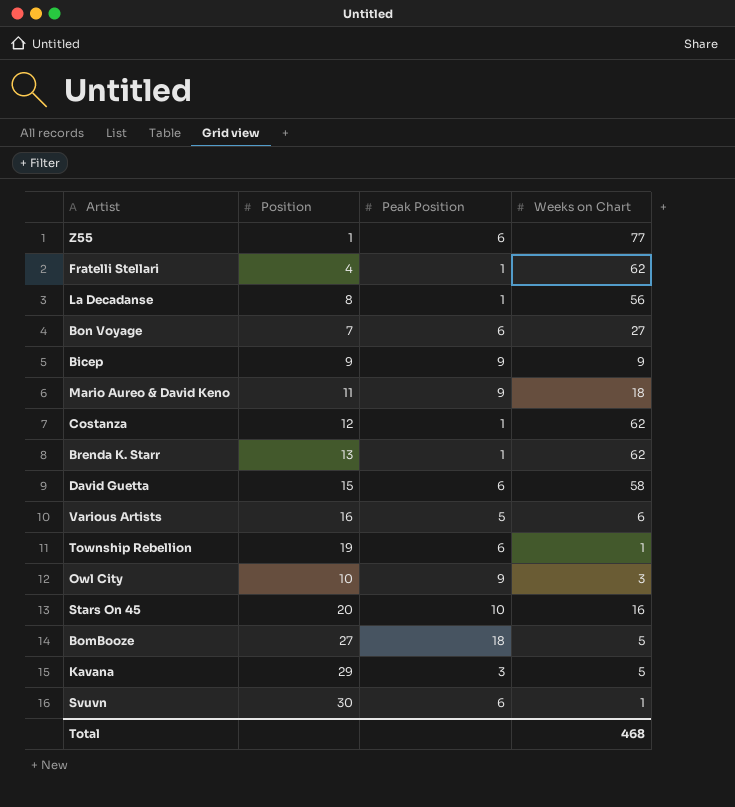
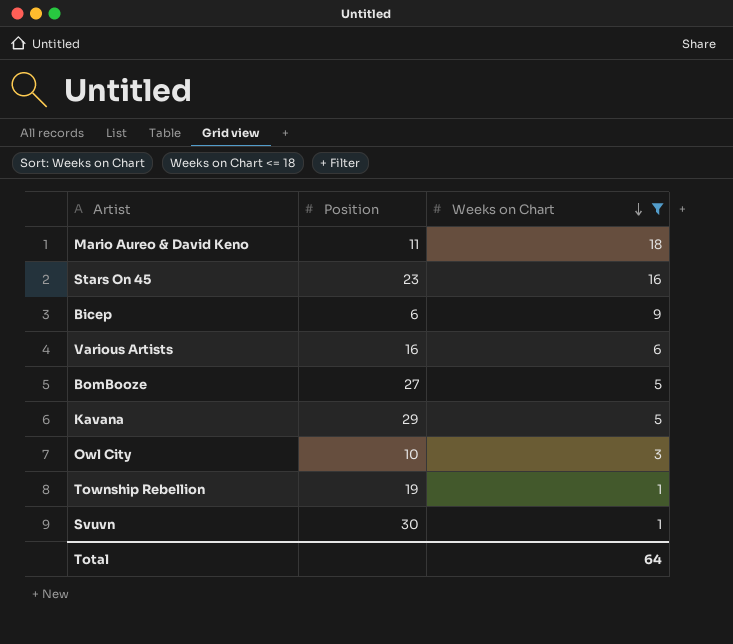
filter: none -> Weeks on Chart <= 18
row order: none -> Weeks on Chart descending
column Peak Position | position: 3 -> none
Stars On 45 | Position: 20 -> 23
Bicep | Position: 9 -> 6
Total | Weeks on Chart: 468 -> 64

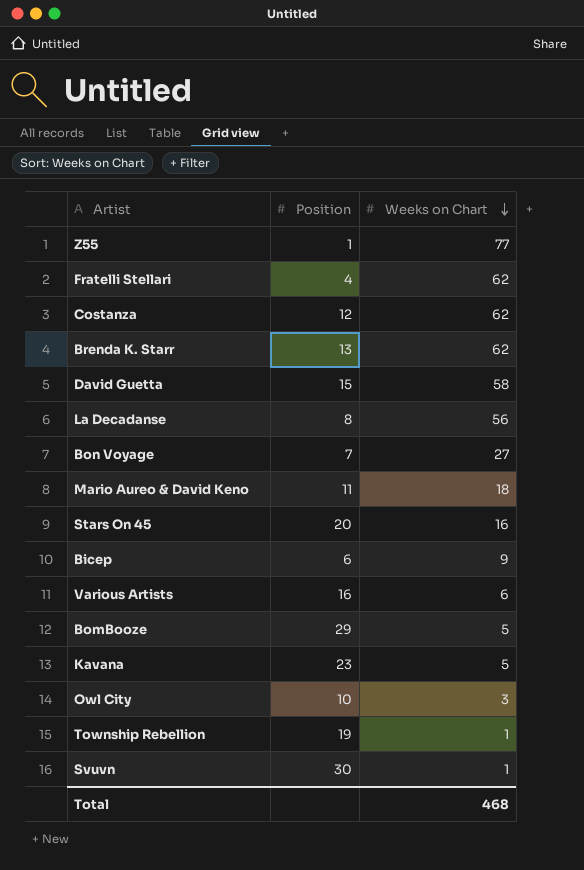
filter: Weeks on Chart <= 18 -> none
Stars On 45 | Position: 23 -> 20
BomBooze | Position: 27 -> 29
Kavana | Position: 29 -> 23
Total | Weeks on Chart: 64 -> 468

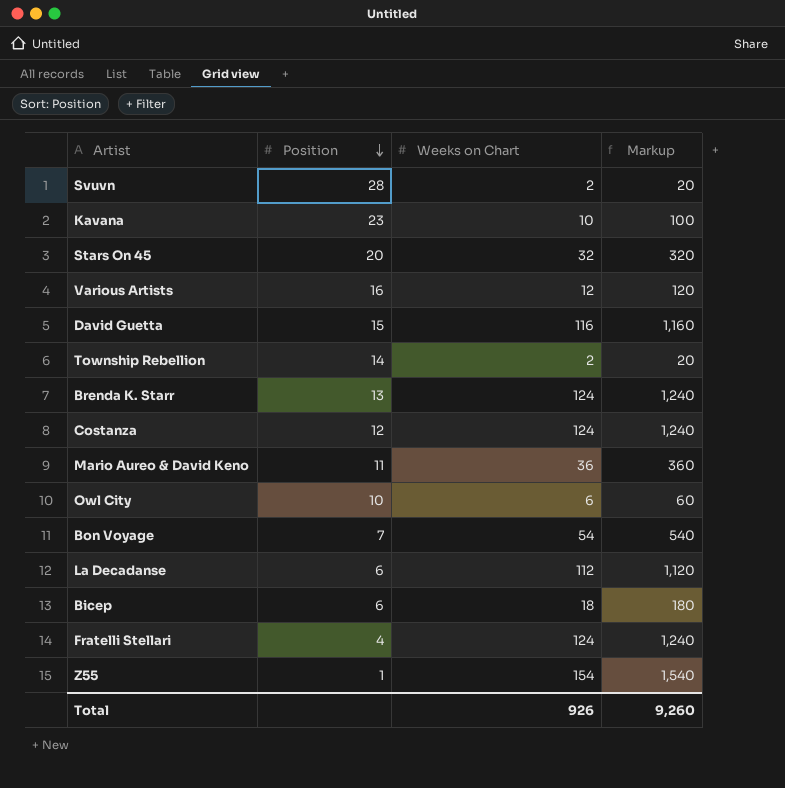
row order: Weeks on Chart descending -> Position descending
column Markup | formula: none -> [Weeks on Chart] * 10
row BomBooze: 29 | 5 -> none
Svuvn | Position: 30 -> 28
Svuvn | Weeks on Chart: 1 -> 2
Kavana | Weeks on Chart: 5 -> 10
Stars On 45 | Weeks on Chart: 16 -> 32
Various Artists | Weeks on Chart: 6 -> 12
David Guetta | Weeks on Chart: 58 -> 116
Township Rebellion | Position: 19 -> 14
Township Rebellion | Weeks on Chart: 1 -> 2
Brenda K. Starr | Weeks on Chart: 62 -> 124
Costanza | Weeks on Chart: 62 -> 124
Mario Aureo & David Keno | Weeks on Chart: 18 -> 36
Owl City | Weeks on Chart: 3 -> 6
Bon Voyage | Weeks on Chart: 27 -> 54
La Decadanse | Position: 8 -> 6
La Decadanse | Weeks on Chart: 56 -> 112
Bicep | Weeks on Chart: 9 -> 18
Fratelli Stellari | Weeks on Chart: 62 -> 124
Z55 | Weeks on Chart: 77 -> 154
Total | Weeks on Chart: 468 -> 926

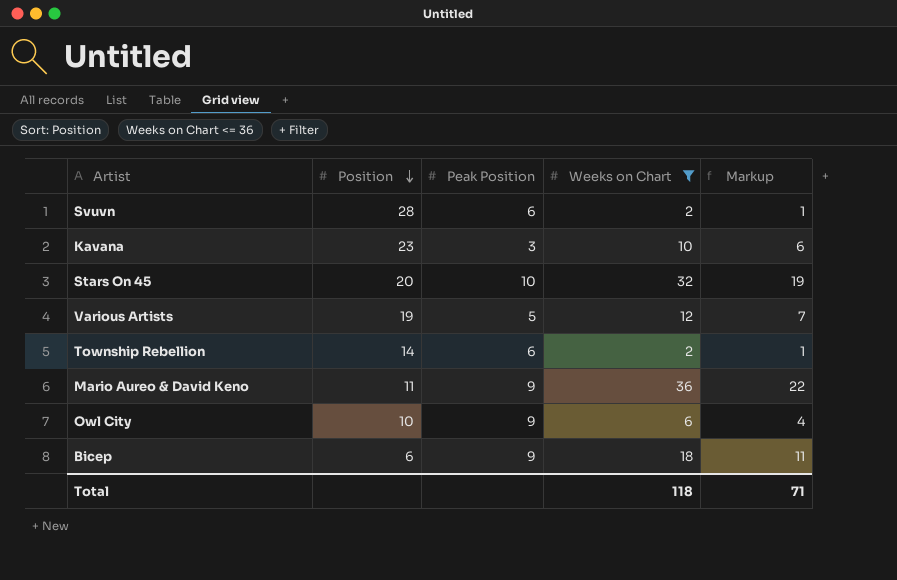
filter: none -> Weeks on Chart <= 36
column Peak Position | position: none -> 3
column Markup | formula: [Weeks on Chart] * 10 -> [Weeks on Chart] * 0.6
Various Artists | Position: 16 -> 19
Total | Weeks on Chart: 926 -> 118
Total | Markup: 9,260 -> 71

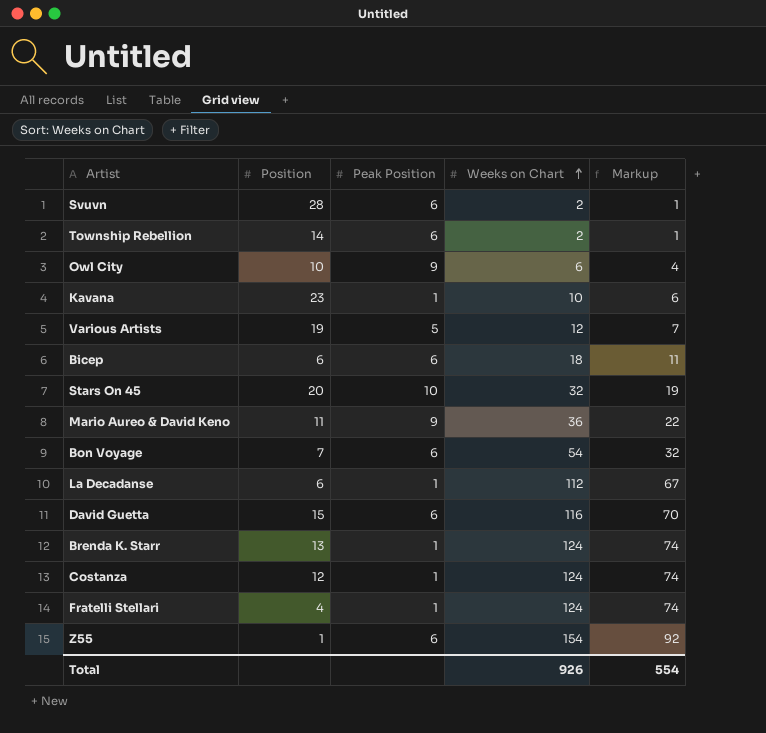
filter: Weeks on Chart <= 36 -> none
row order: Position descending -> Weeks on Chart ascending
Kavana | Peak Position: 3 -> 1
Bicep | Peak Position: 9 -> 6
Total | Weeks on Chart: 118 -> 926
Total | Markup: 71 -> 554

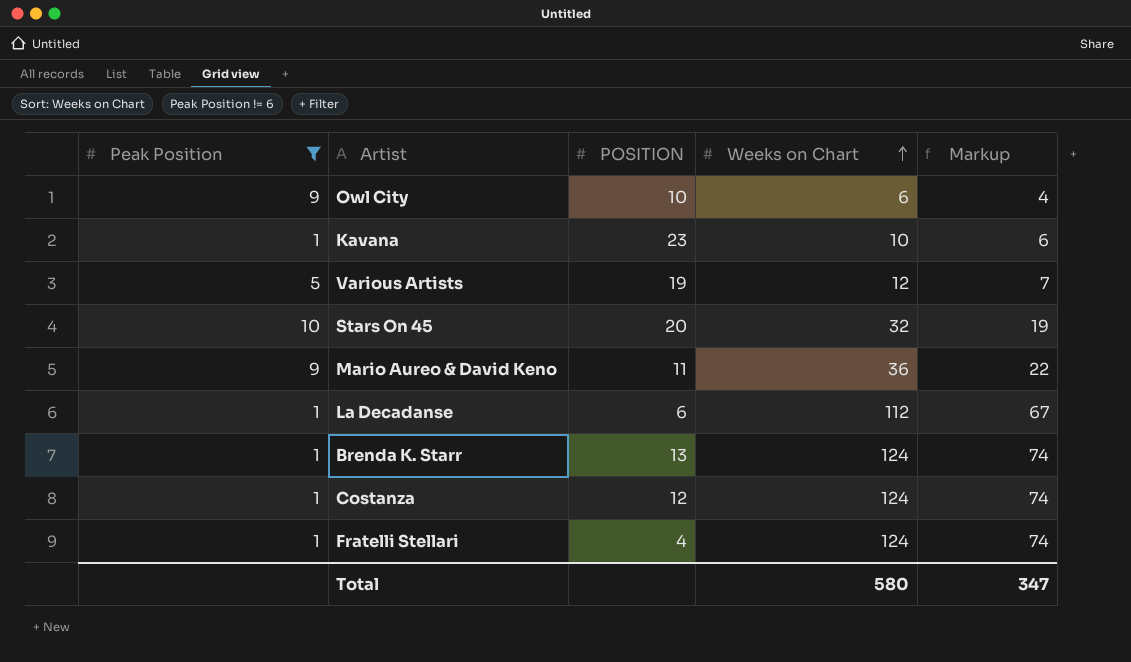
filter: none -> Peak Position != 6
column Peak Position | position: 3 -> 1
column name: Position -> POSITION
Total | Weeks on Chart: 926 -> 580
Total | Markup: 554 -> 347

